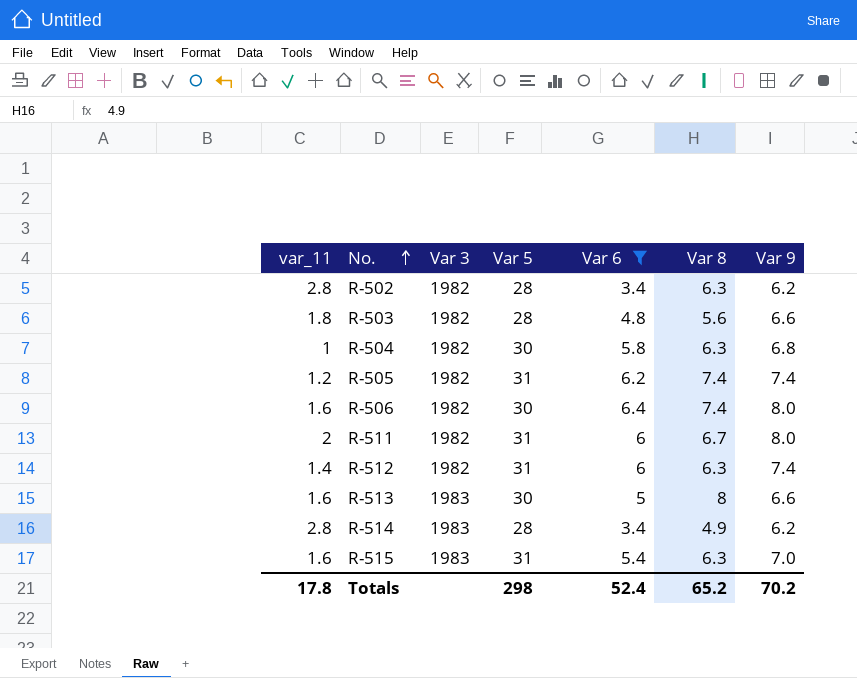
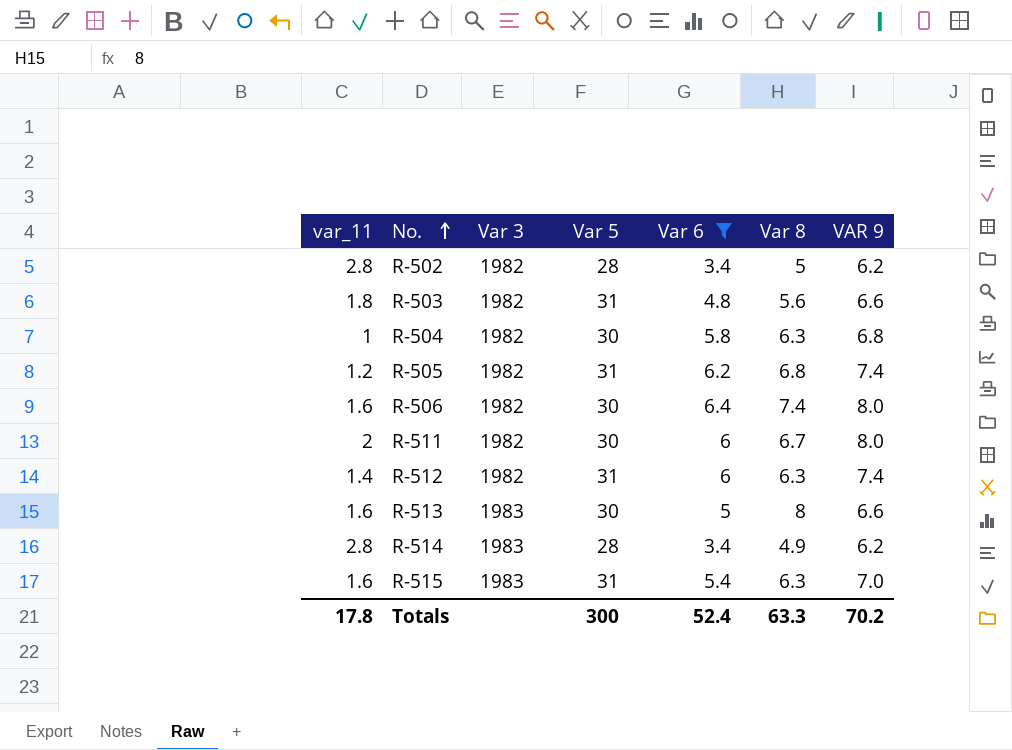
column name: Var 9 -> VAR 9
R-502 | Var 8: 6.3 -> 5
R-503 | Var 5: 28 -> 31
R-505 | Var 8: 7.4 -> 6.8
R-511 | Var 5: 31 -> 30
Totals | Var 5: 298 -> 300
Totals | Var 8: 65.2 -> 63.3

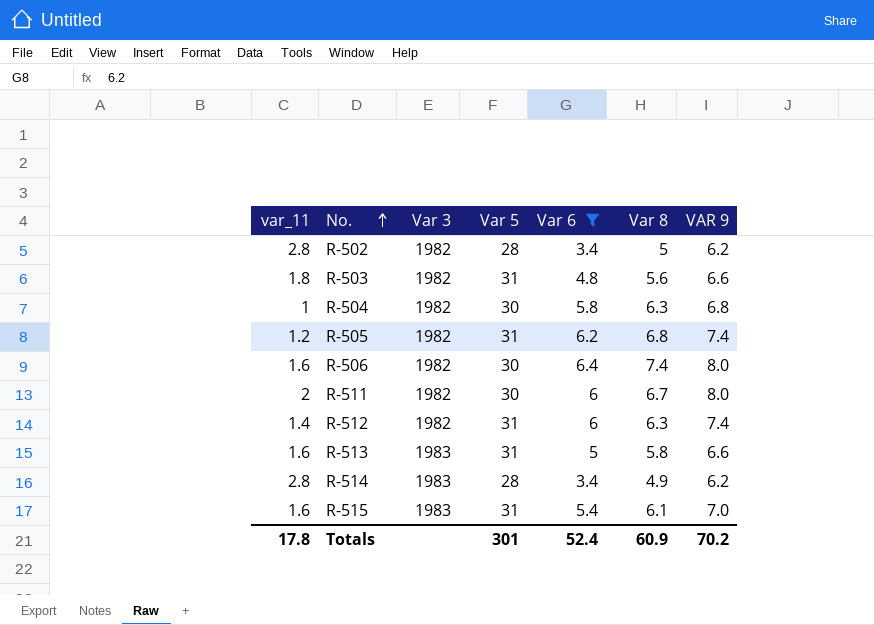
R-513 | Var 5: 30 -> 31
R-513 | Var 8: 8 -> 5.8
R-515 | Var 8: 6.3 -> 6.1
Totals | Var 5: 300 -> 301
Totals | Var 8: 63.3 -> 60.9

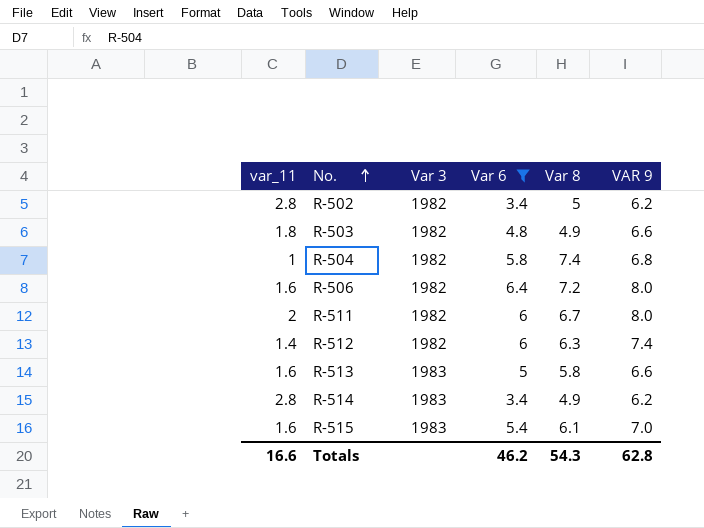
column Var 5 | position: 4 -> none
row R-505: 1.2 | 1982 | 31 | 6.2 | 6.8 | 7.4 -> none
R-503 | Var 8: 5.6 -> 4.9
R-504 | Var 8: 6.3 -> 7.4
R-506 | Var 8: 7.4 -> 7.2
Totals | var_11: 17.8 -> 16.6
Totals | Var 6: 52.4 -> 46.2
Totals | Var 8: 60.9 -> 54.3
Totals | VAR 9: 70.2 -> 62.8

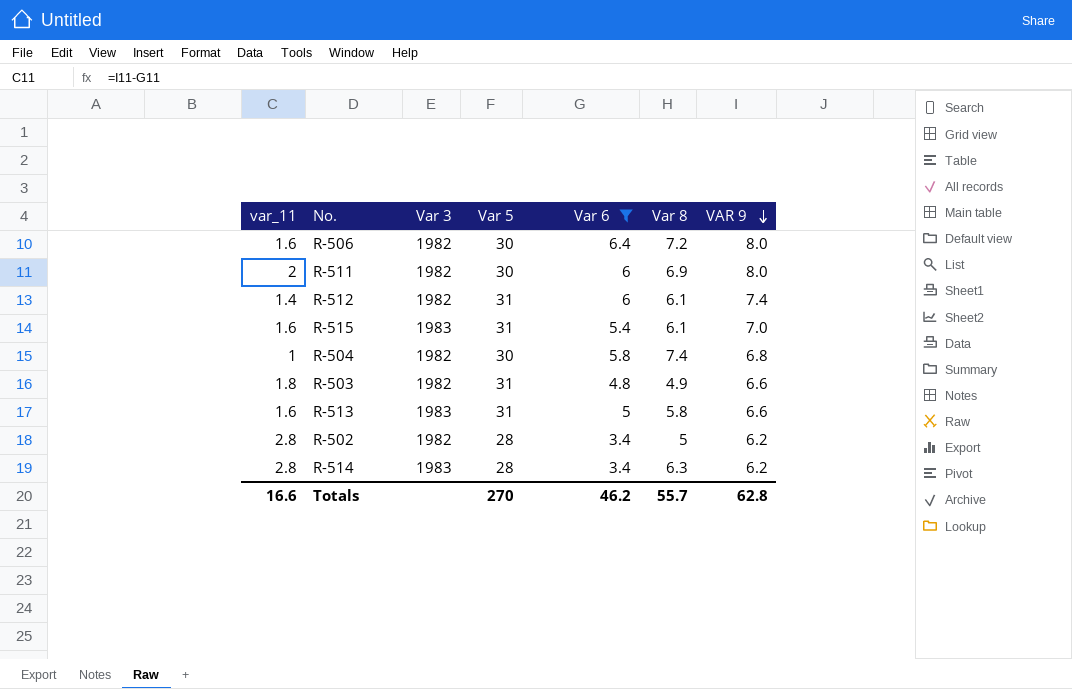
row order: No. ascending -> VAR 9 descending
column Var 5 | position: none -> 4
R-511 | Var 8: 6.7 -> 6.9
R-512 | Var 8: 6.3 -> 6.1
R-514 | Var 8: 4.9 -> 6.3
Totals | Var 8: 54.3 -> 55.7

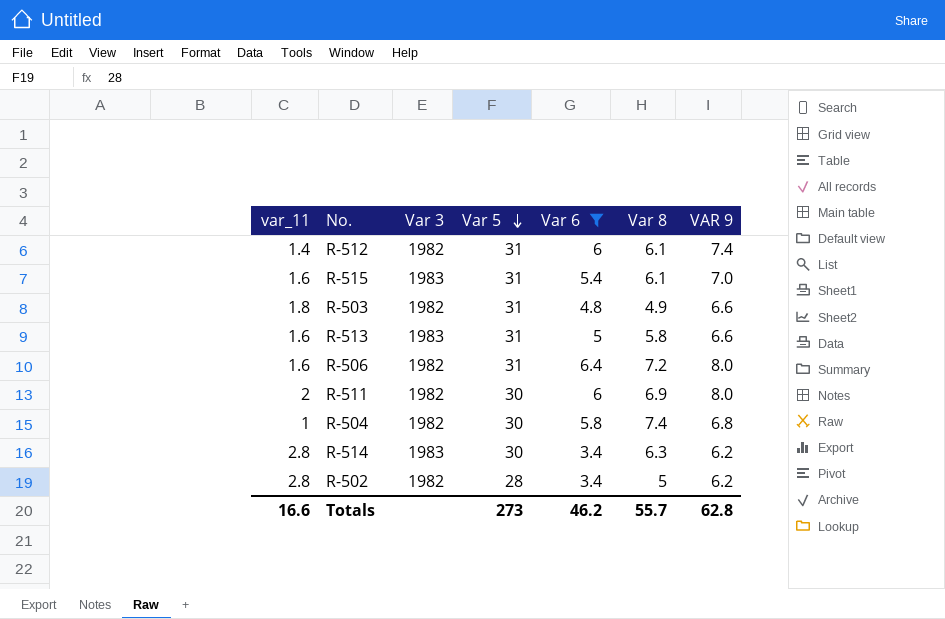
row order: VAR 9 descending -> Var 5 descending
R-506 | Var 5: 30 -> 31
R-514 | Var 5: 28 -> 30
Totals | Var 5: 270 -> 273

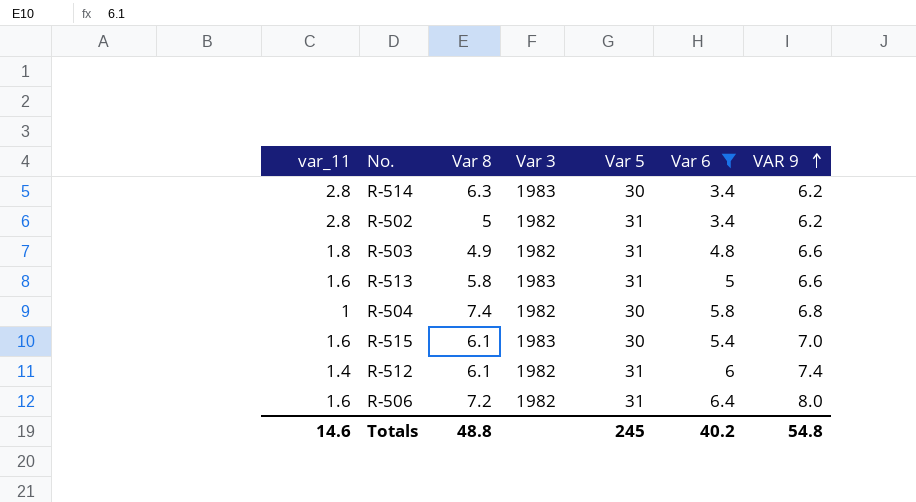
row order: Var 5 descending -> VAR 9 ascending
column Var 8 | position: 6 -> 3
row R-511: 2 | 1982 | 30 | 6 | 6.9 | 8.0 -> none
R-502 | Var 5: 28 -> 31
R-515 | Var 5: 31 -> 30
Totals | var_11: 16.6 -> 14.6
Totals | Var 8: 55.7 -> 48.8
Totals | Var 5: 273 -> 245
Totals | Var 6: 46.2 -> 40.2
Totals | VAR 9: 62.8 -> 54.8

